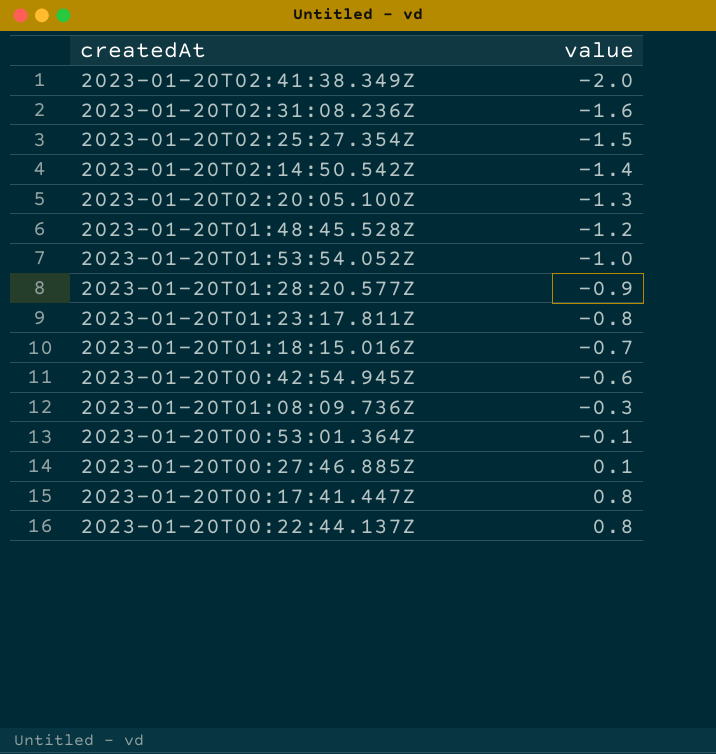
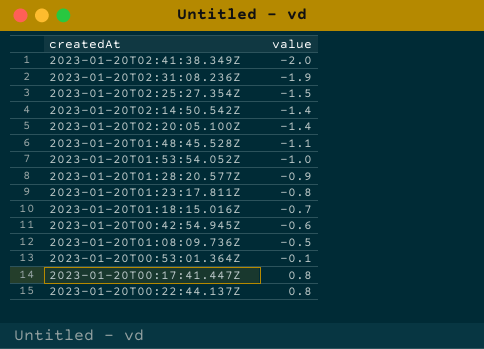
row 2023-01-20T00:27:46.885Z: 0.1 -> none
2023-01-20T02:31:08.236Z | value: -1.6 -> -1.9
2023-01-20T02:20:05.100Z | value: -1.3 -> -1.4
2023-01-20T01:48:45.528Z | value: -1.2 -> -1.1
2023-01-20T01:08:09.736Z | value: -0.3 -> -0.5

